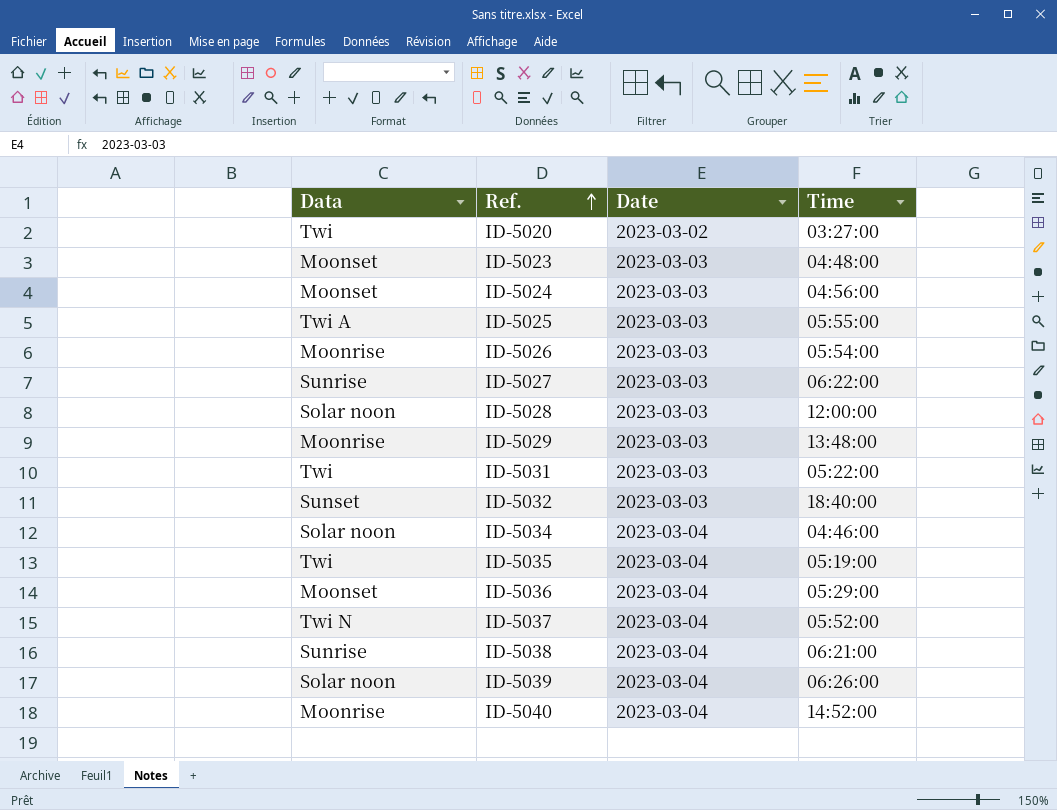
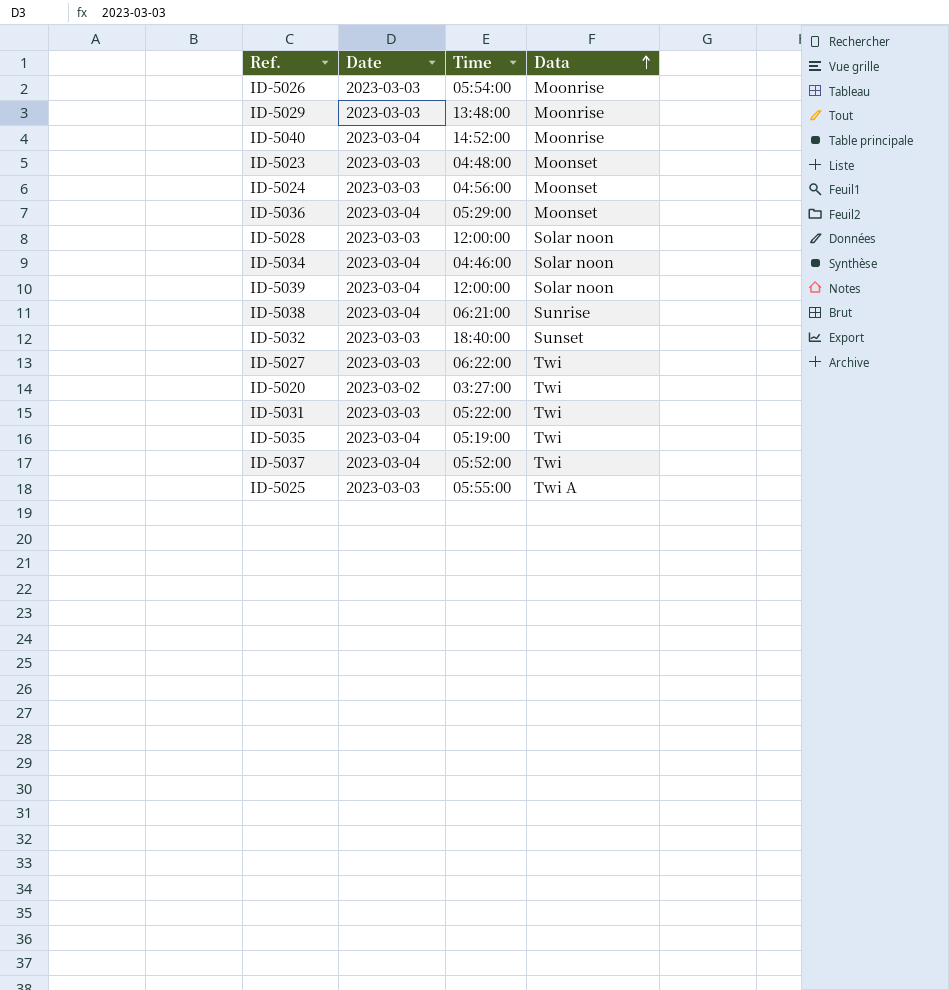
row order: Ref. ascending -> Data ascending
column Data | position: 1 -> 4
ID-5039 | Time: 06:26:00 -> 12:00:00
ID-5027 | Data: Sunrise -> Twi
ID-5037 | Data: Twi N -> Twi

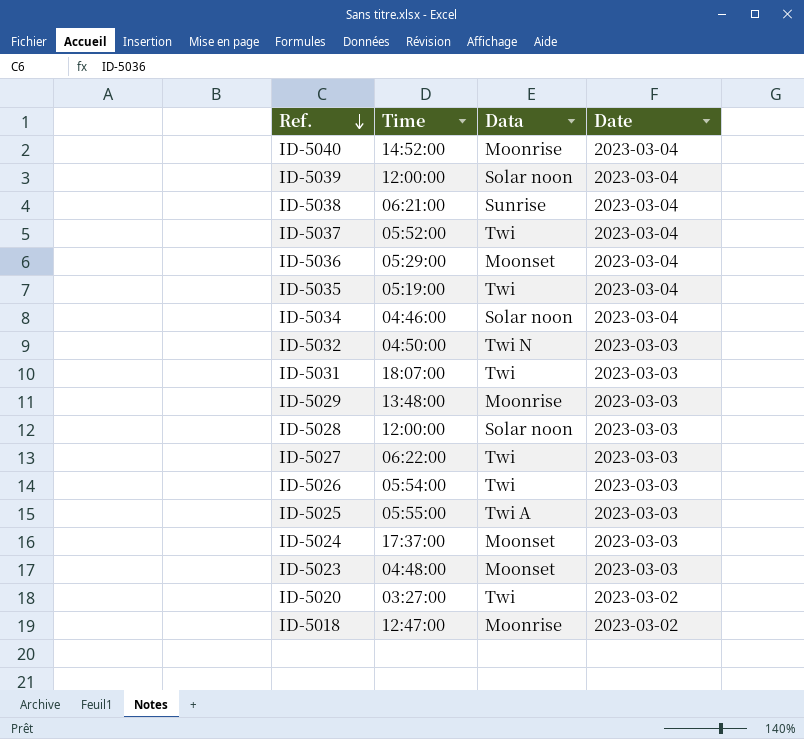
row order: Data ascending -> Ref. descending
column Date | position: 2 -> 4
ID-5032 | Time: 18:40:00 -> 04:50:00
ID-5032 | Data: Sunset -> Twi N
ID-5031 | Time: 05:22:00 -> 18:07:00
ID-5026 | Data: Moonrise -> Twi
ID-5024 | Time: 04:56:00 -> 17:37:00
row ID-5018: none -> 12:47:00 | Moonrise | 2023-03-02

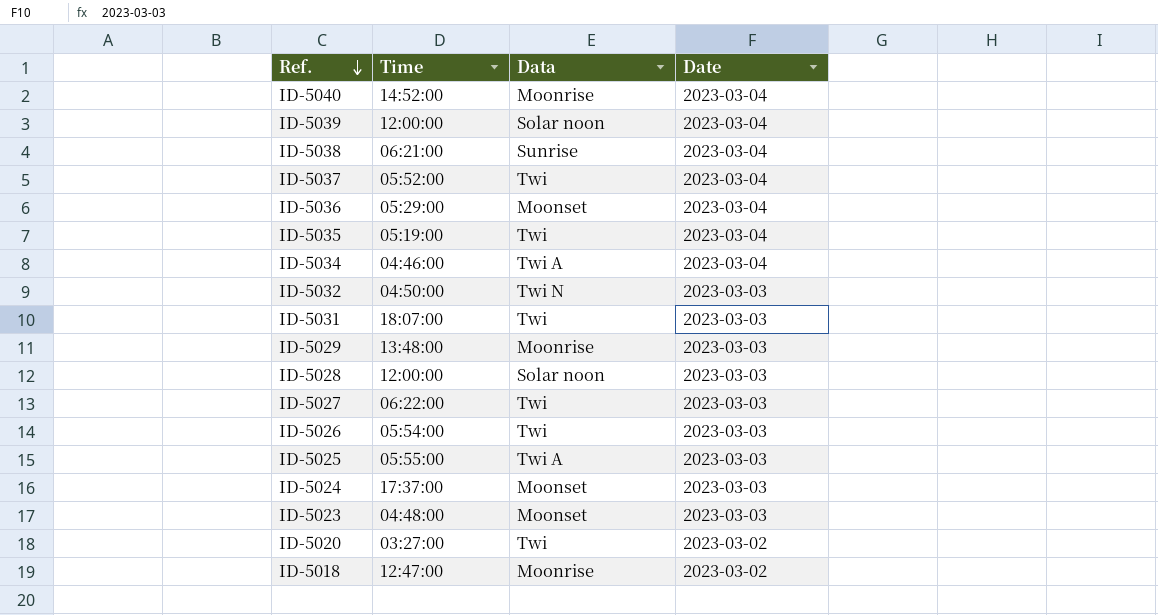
ID-5034 | Data: Solar noon -> Twi A

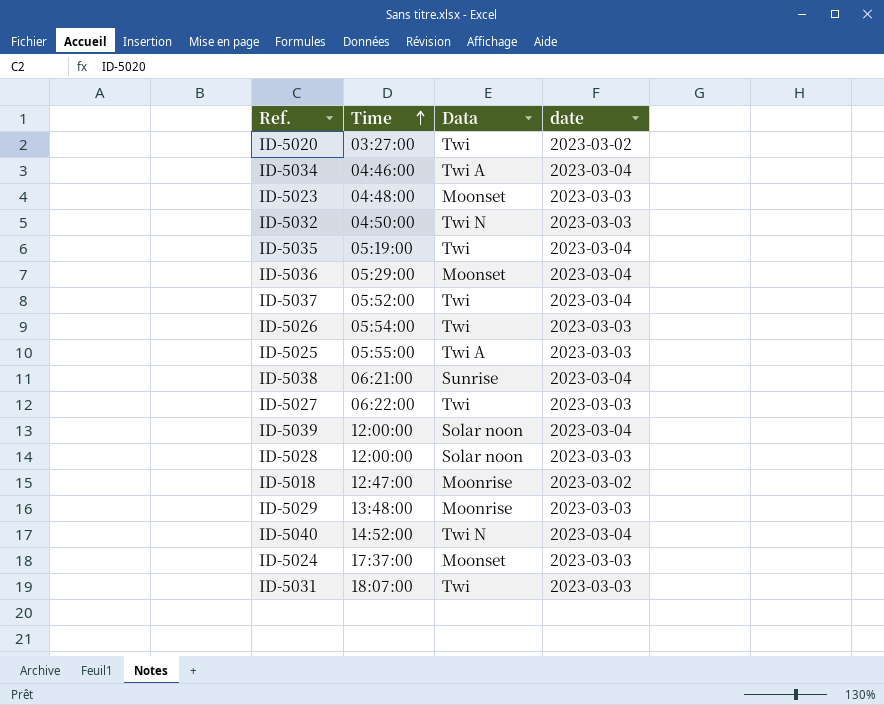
row order: Ref. descending -> Time ascending
column name: Date -> date
ID-5040 | Data: Moonrise -> Twi N

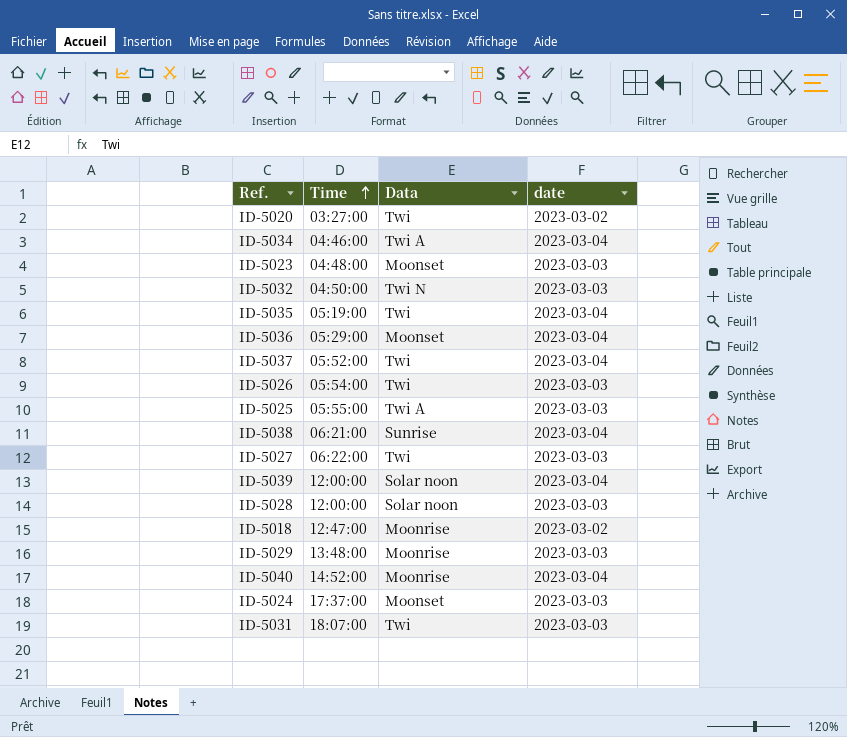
ID-5040 | Data: Twi N -> Moonrise

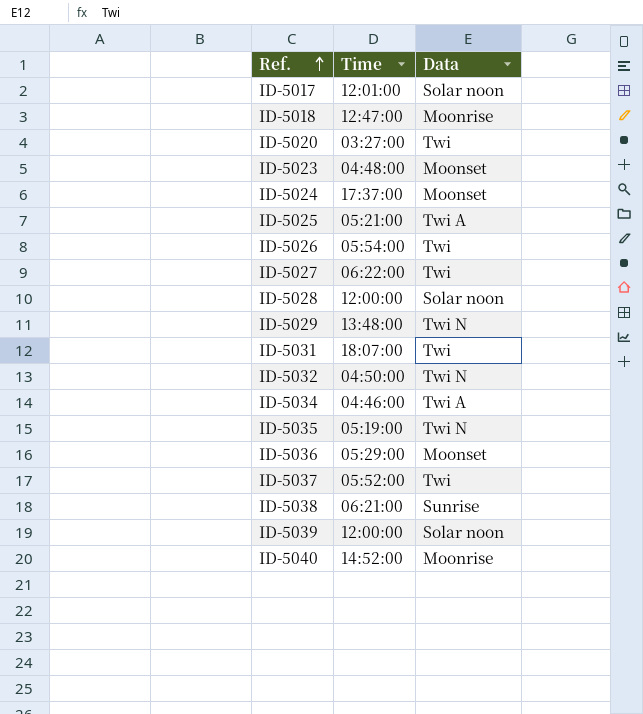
row order: Time ascending -> Ref. ascending
column date | position: 4 -> none
row ID-5017: none -> 12:01:00 | Solar noon
ID-5025 | Time: 05:55:00 -> 05:21:00
ID-5029 | Data: Moonrise -> Twi N
ID-5035 | Data: Twi -> Twi N

